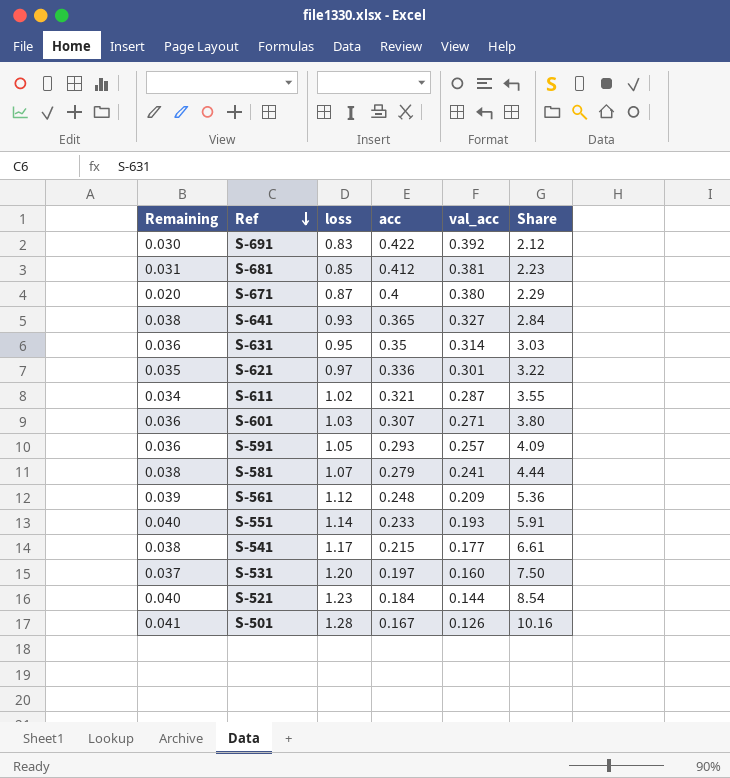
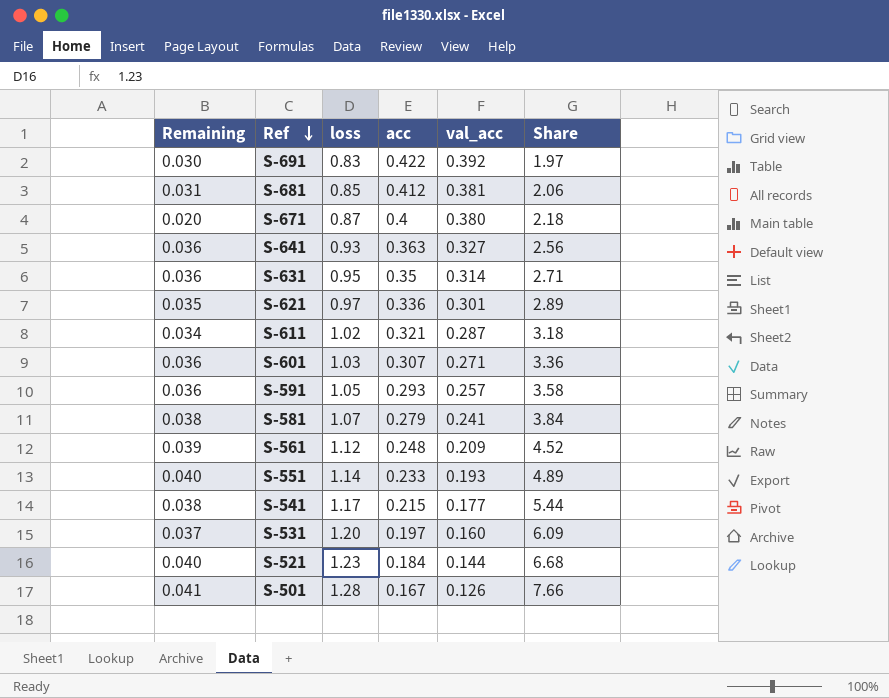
column Share | formula: [loss] / [val_acc] -> [loss] / [acc]
S-641 | Remaining: 0.038 -> 0.036
S-641 | acc: 0.365 -> 0.363

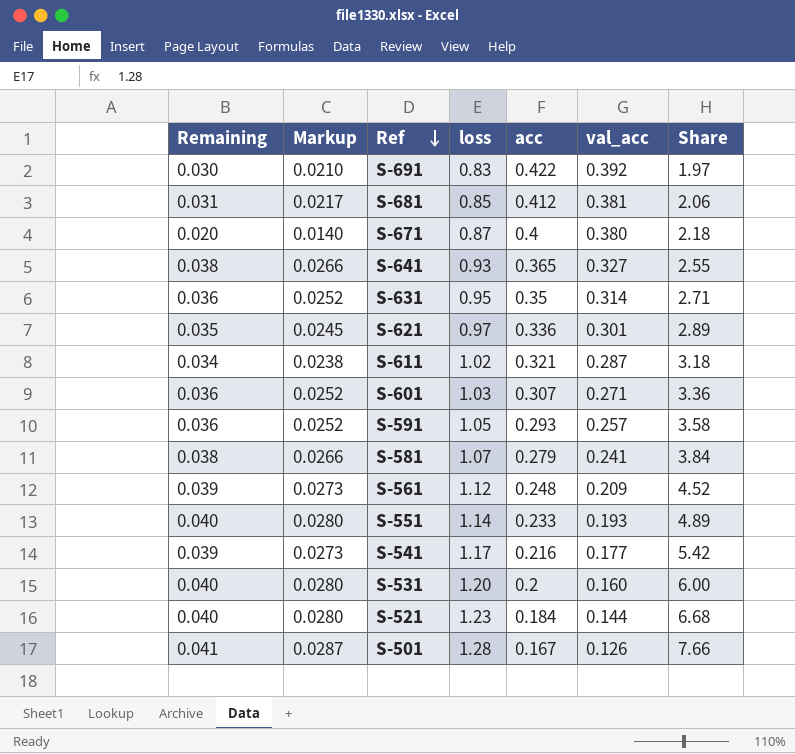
column Markup | formula: none -> [Remaining] * 0.7
S-641 | Remaining: 0.036 -> 0.038
S-641 | acc: 0.363 -> 0.365
S-641 | Share: 2.56 -> 2.55
S-541 | Remaining: 0.038 -> 0.039
S-541 | acc: 0.215 -> 0.216
S-541 | Share: 5.44 -> 5.42
S-531 | Remaining: 0.037 -> 0.040
S-531 | acc: 0.197 -> 0.2
S-531 | Share: 6.09 -> 6.00

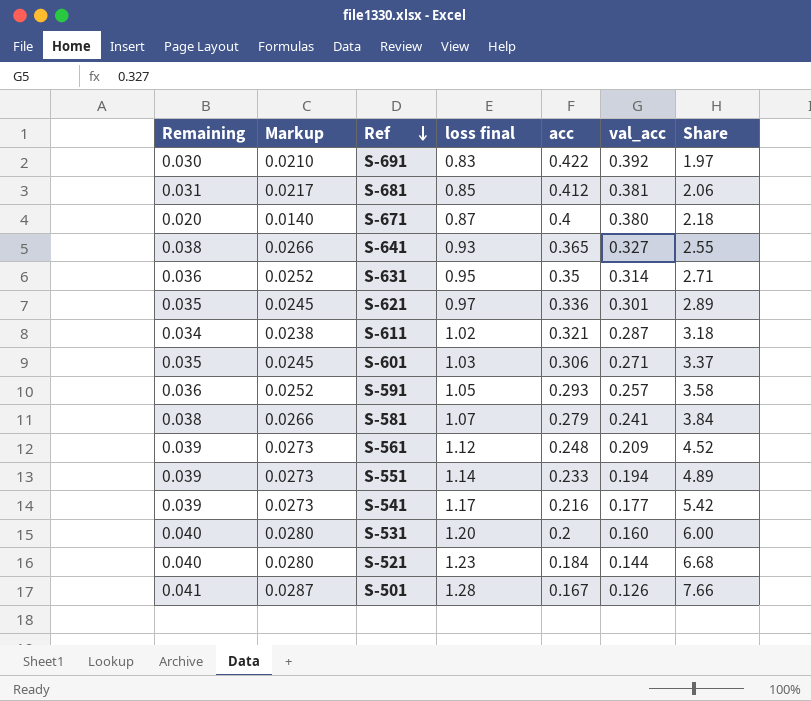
column name: loss -> loss final
S-601 | Remaining: 0.036 -> 0.035
S-601 | Markup: 0.0252 -> 0.0245
S-601 | acc: 0.307 -> 0.306
S-601 | Share: 3.36 -> 3.37
S-551 | Remaining: 0.040 -> 0.039
S-551 | Markup: 0.0280 -> 0.0273
S-551 | val_acc: 0.193 -> 0.194

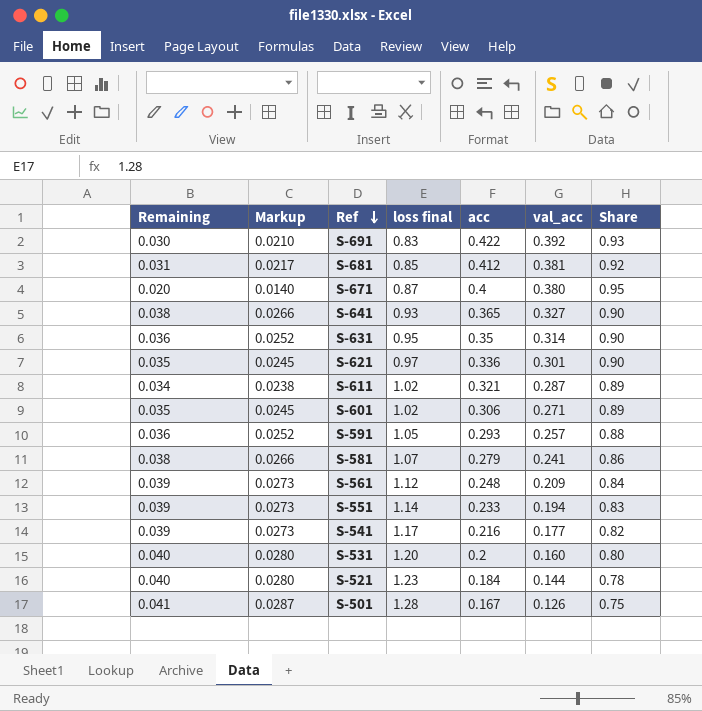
column Share | formula: [loss final] / [acc] -> [val_acc] / [acc]
S-601 | loss final: 1.03 -> 1.02

